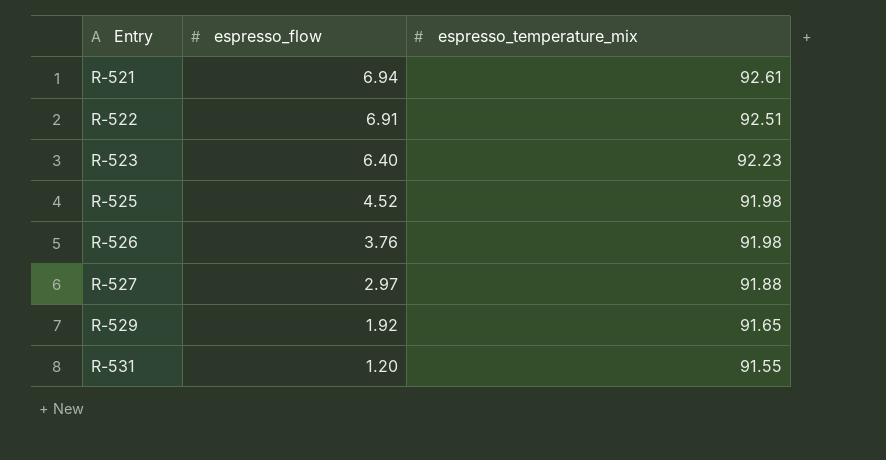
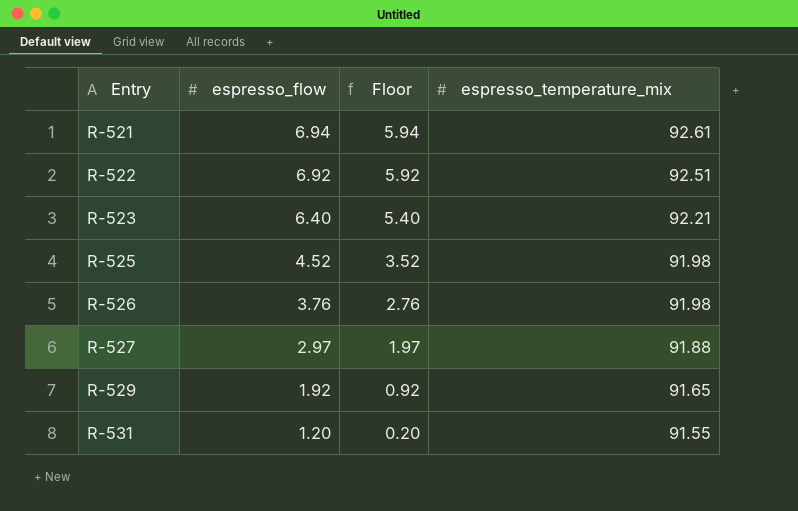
column Floor | formula: none -> [espresso_flow] - 1
R-522 | espresso_flow: 6.91 -> 6.92
R-523 | espresso_temperature_mix: 92.23 -> 92.21

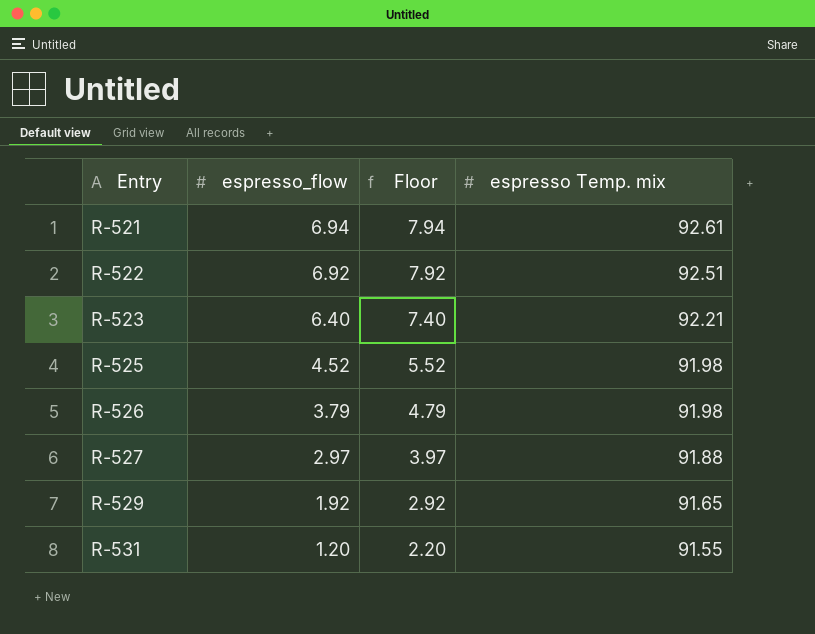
column Floor | formula: [espresso_flow] - 1 -> [espresso_flow] + 1
column name: espresso_temperature_mix -> espresso Temp. mix
R-526 | espresso_flow: 3.76 -> 3.79

